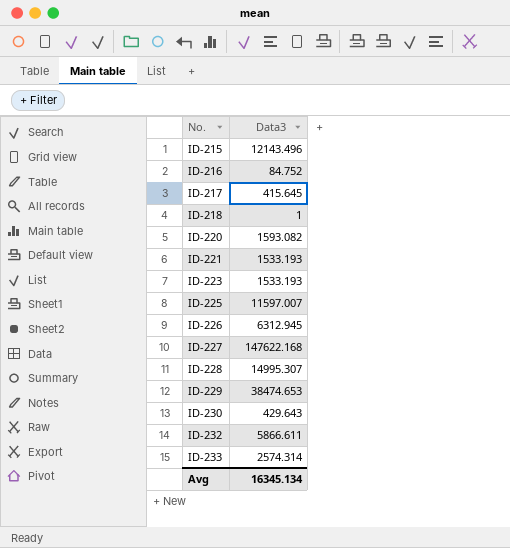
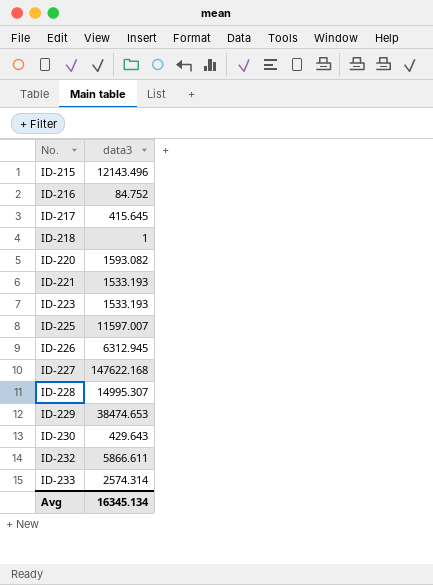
column name: Data3 -> data3

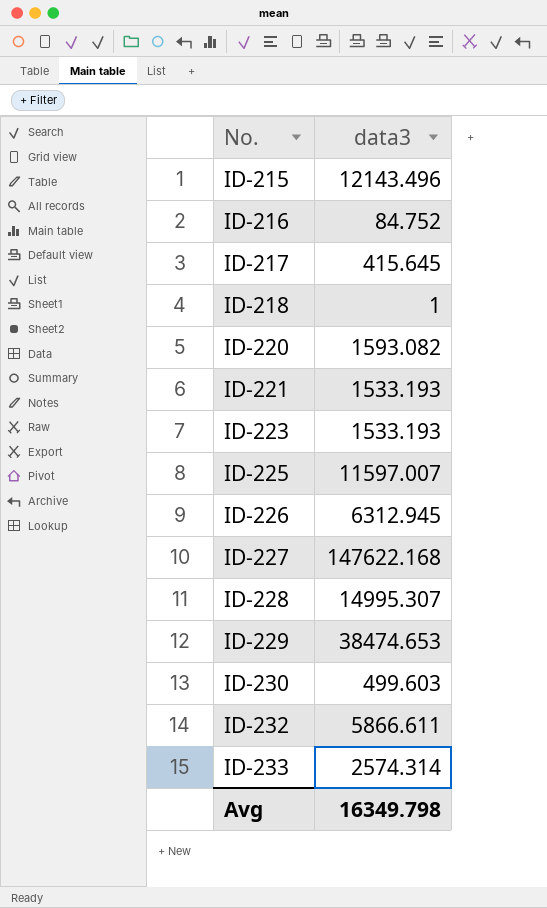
ID-230 | data3: 429.643 -> 499.603
Avg | data3: 16345.134 -> 16349.798

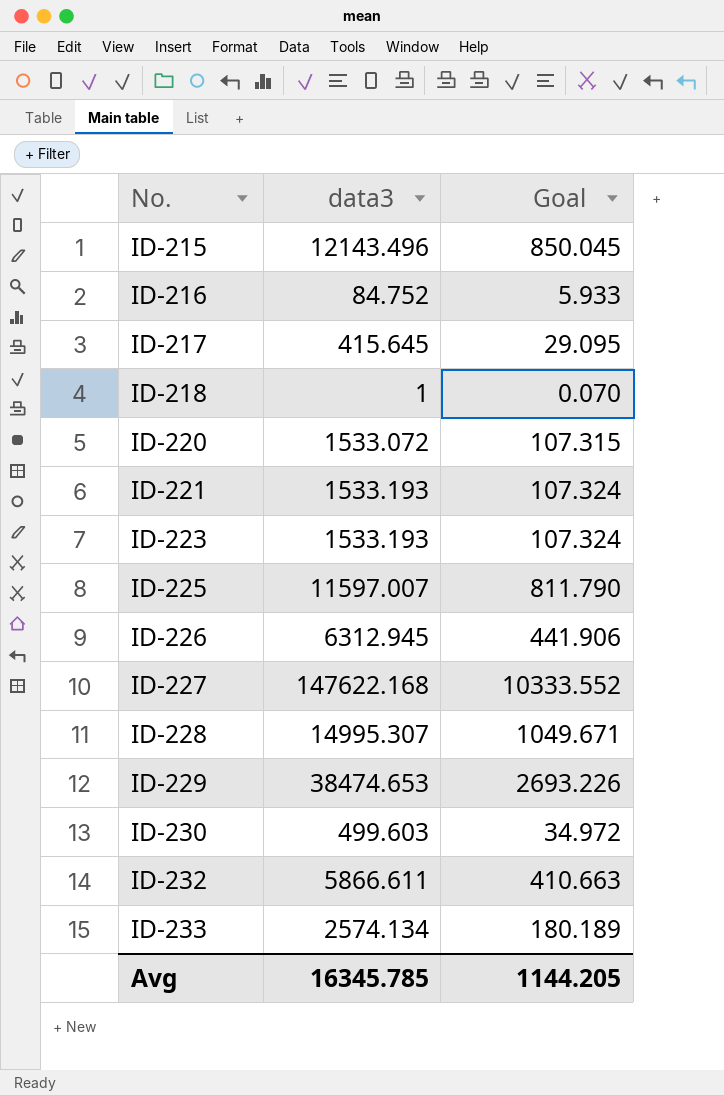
column Goal | formula: none -> [data3] * 0.07
ID-220 | data3: 1593.082 -> 1533.072
ID-233 | data3: 2574.314 -> 2574.134
Avg | data3: 16349.798 -> 16345.785

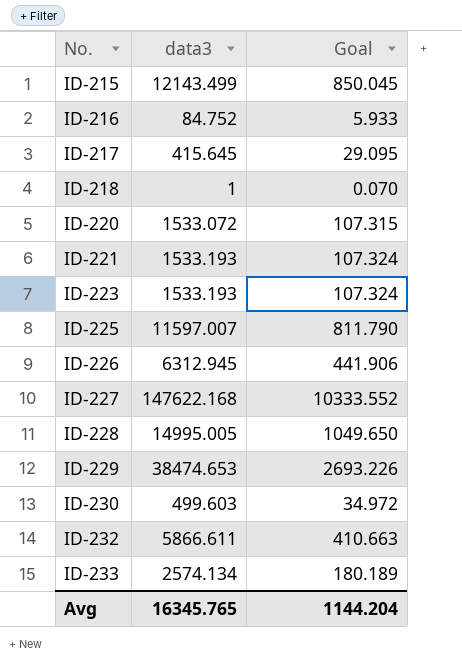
ID-215 | data3: 12143.496 -> 12143.499
ID-228 | data3: 14995.307 -> 14995.005
ID-228 | Goal: 1049.671 -> 1049.650
Avg | data3: 16345.785 -> 16345.765
Avg | Goal: 1144.205 -> 1144.204

